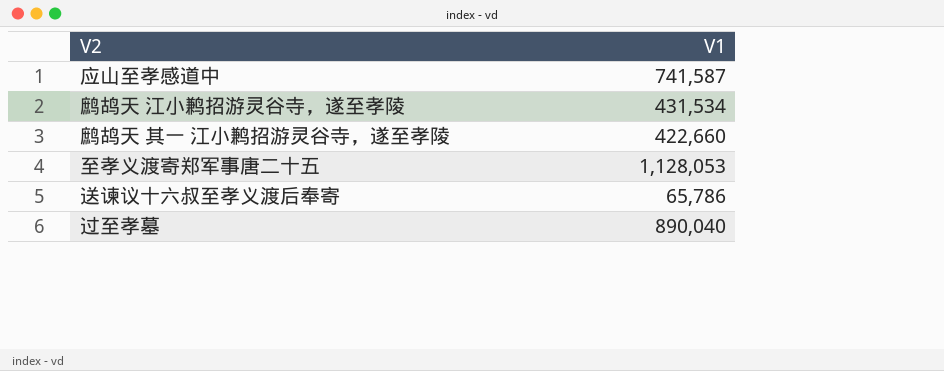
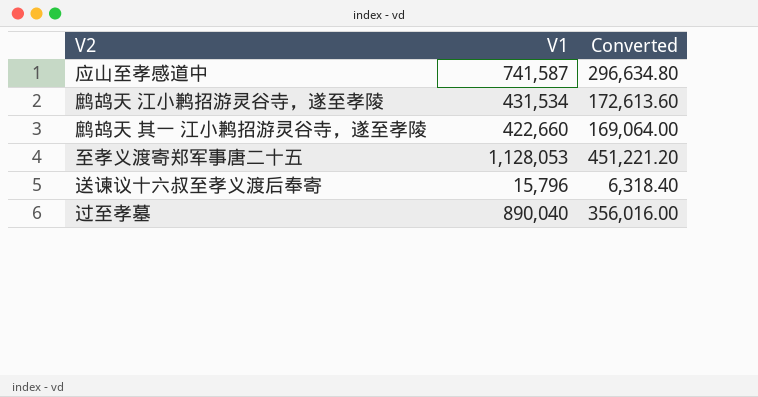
column Converted | formula: none -> [V1] * 0.4
送谏议十六叔至孝义渡后奉寄 | V1: 65,786 -> 15,796

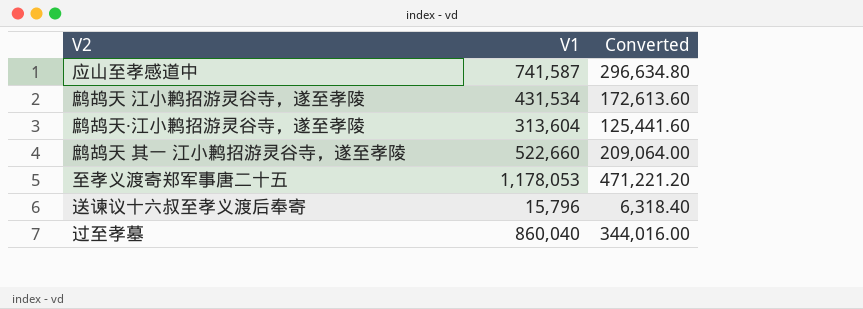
row 鹧鸪天·江小鹣招游灵谷寺，遂至孝陵: none -> 313,604 | 125,441.60
鹧鸪天 其一 江小鹣招游灵谷寺，遂至孝陵 | V1: 422,660 -> 522,660
鹧鸪天 其一 江小鹣招游灵谷寺，遂至孝陵 | Converted: 169,064.00 -> 209,064.00
至孝义渡寄郑军事唐二十五 | V1: 1,128,053 -> 1,178,053
至孝义渡寄郑军事唐二十五 | Converted: 451,221.20 -> 471,221.20
过至孝墓 | V1: 890,040 -> 860,040
过至孝墓 | Converted: 356,016.00 -> 344,016.00

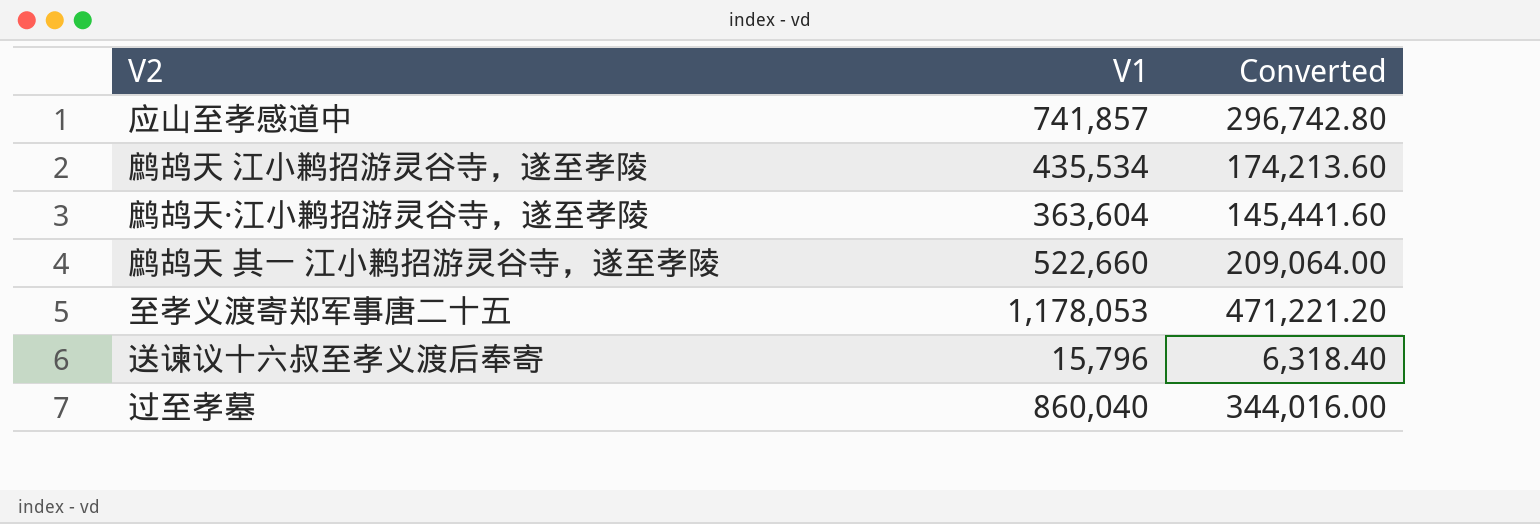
应山至孝感道中 | V1: 741,587 -> 741,857
应山至孝感道中 | Converted: 296,634.80 -> 296,742.80
鹧鸪天 江小鹣招游灵谷寺，遂至孝陵 | V1: 431,534 -> 435,534
鹧鸪天 江小鹣招游灵谷寺，遂至孝陵 | Converted: 172,613.60 -> 174,213.60
鹧鸪天·江小鹣招游灵谷寺，遂至孝陵 | V1: 313,604 -> 363,604
鹧鸪天·江小鹣招游灵谷寺，遂至孝陵 | Converted: 125,441.60 -> 145,441.60

